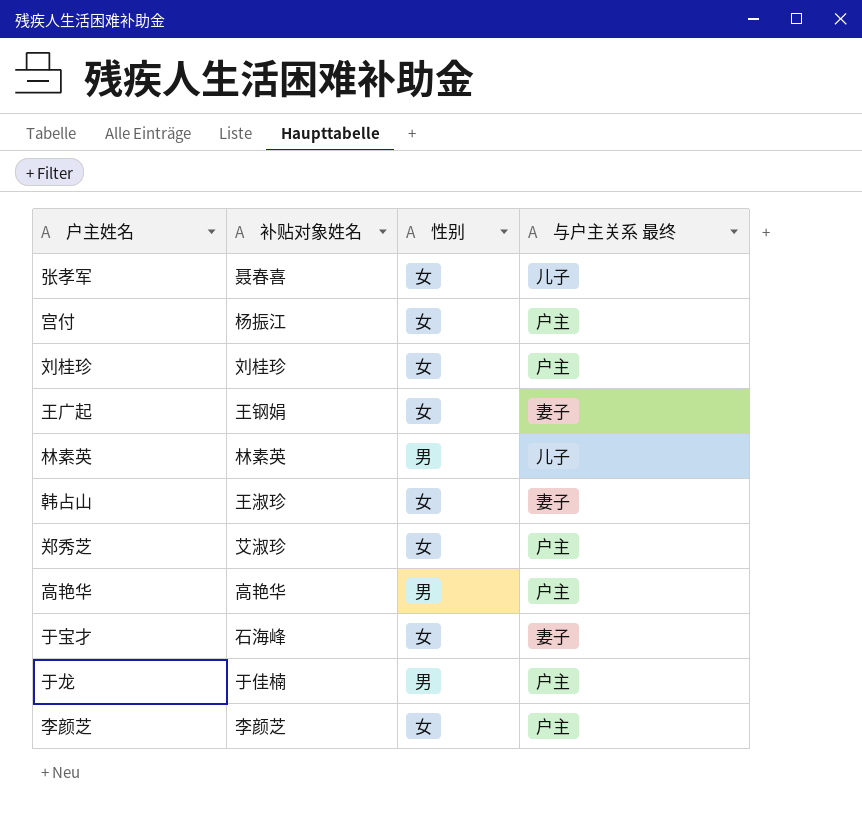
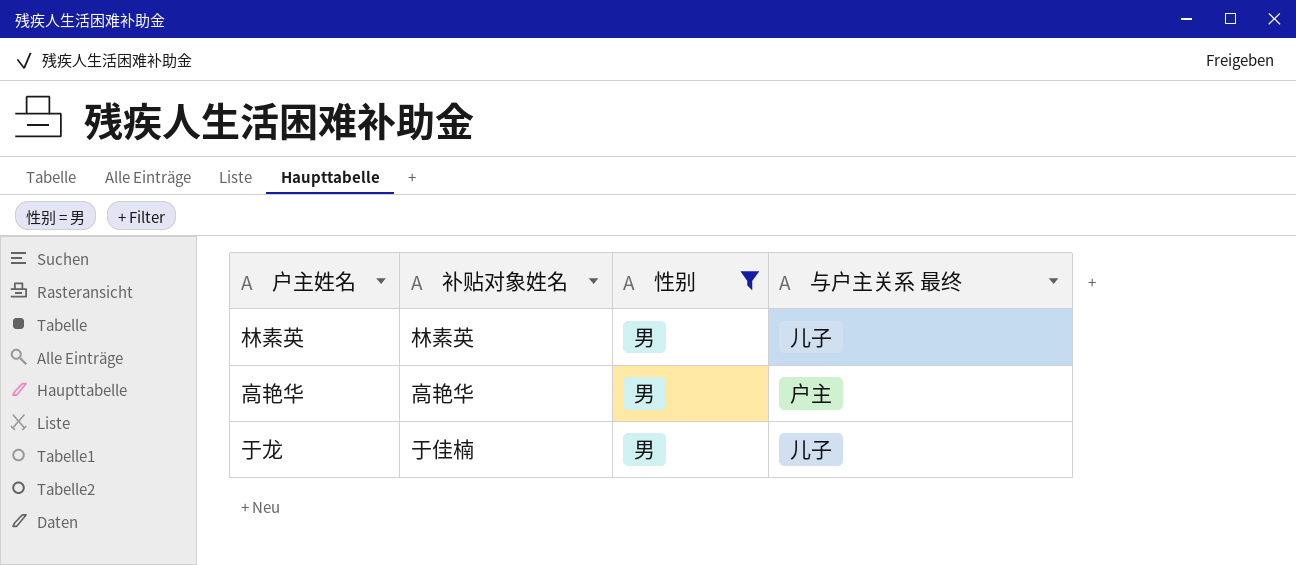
filter: none -> 性别 = 男
于龙 | 与户主关系 最终: 户主 -> 儿子

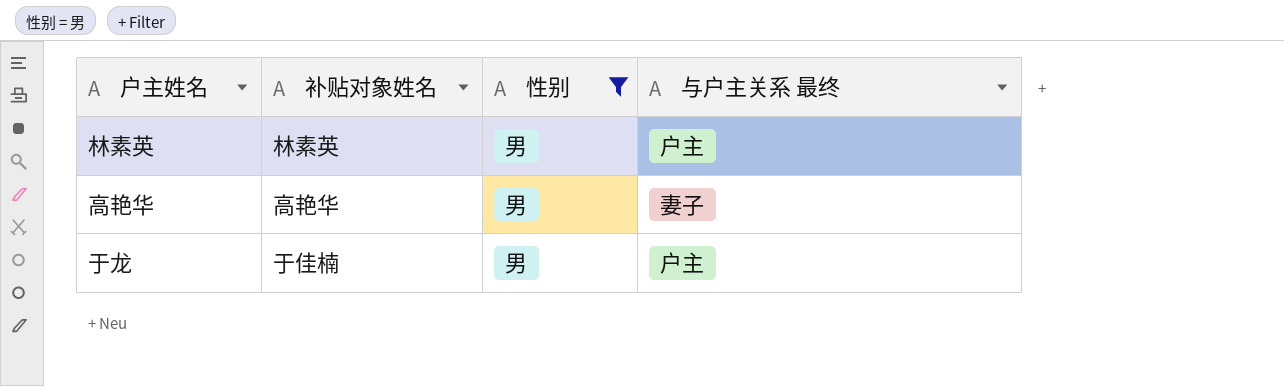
林素英 | 与户主关系 最终: 儿子 -> 户主
高艳华 | 与户主关系 最终: 户主 -> 妻子
于龙 | 与户主关系 最终: 儿子 -> 户主

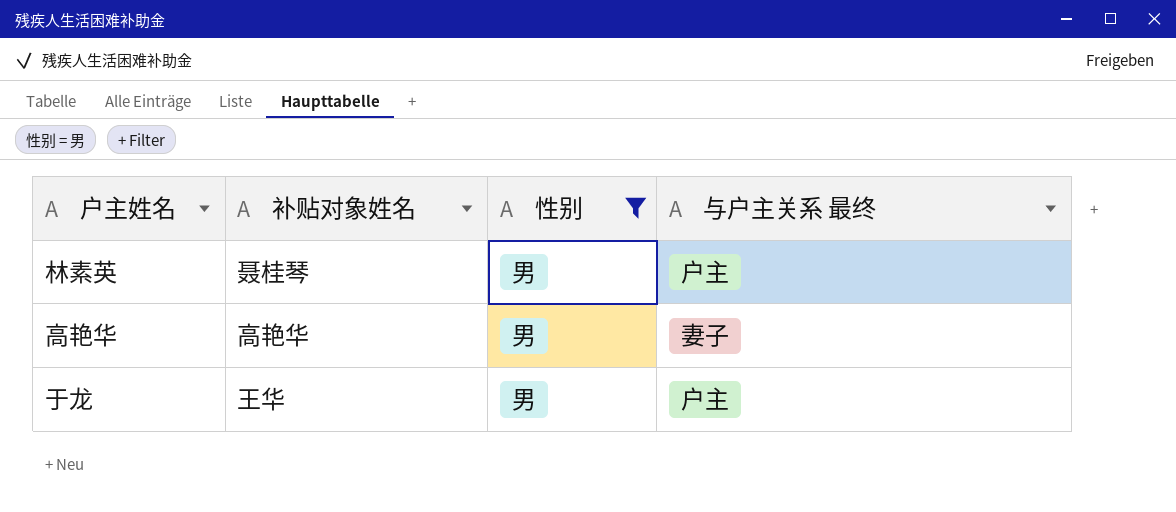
林素英 | 补贴对象姓名: 林素英 -> 聂桂琴
于龙 | 补贴对象姓名: 于佳楠 -> 王华

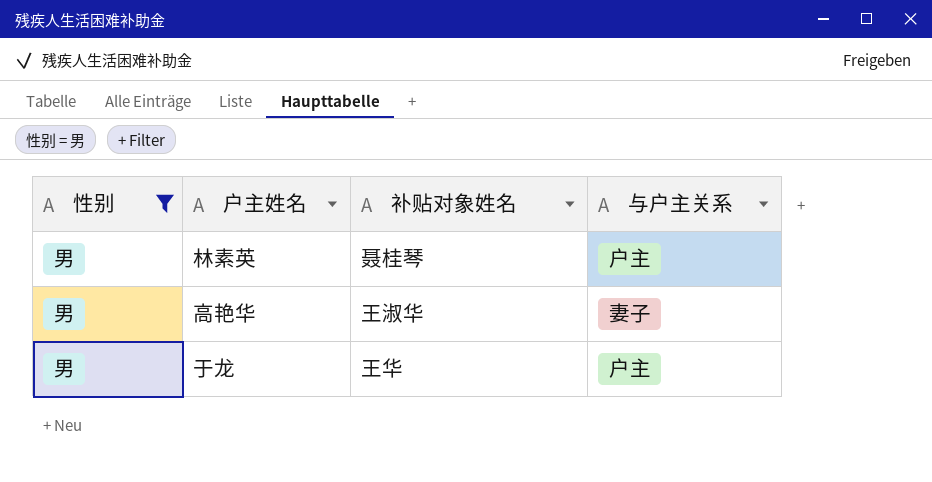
column 性别 | position: 3 -> 1
column name: 与户主关系 最终 -> 与户主关系
高艳华 | 补贴对象姓名: 高艳华 -> 王淑华

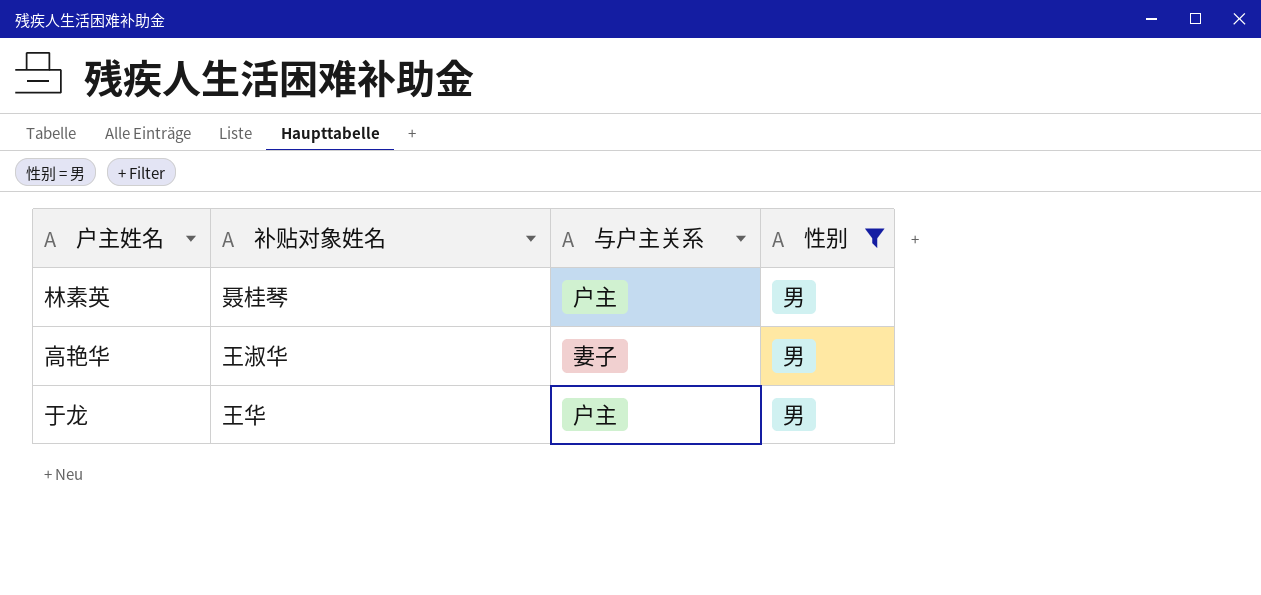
column 性别 | position: 1 -> 4

